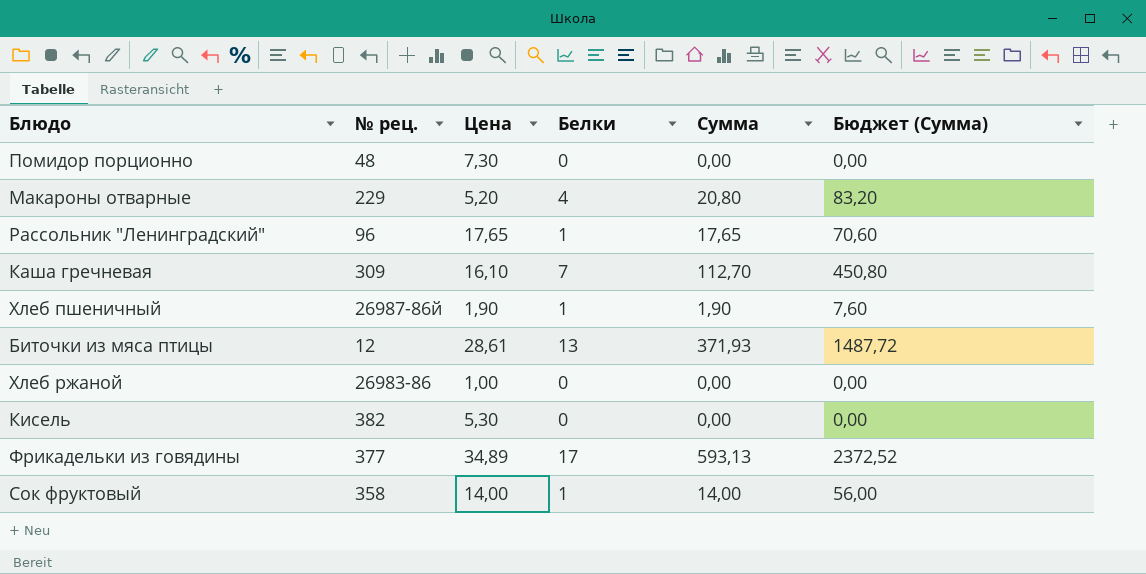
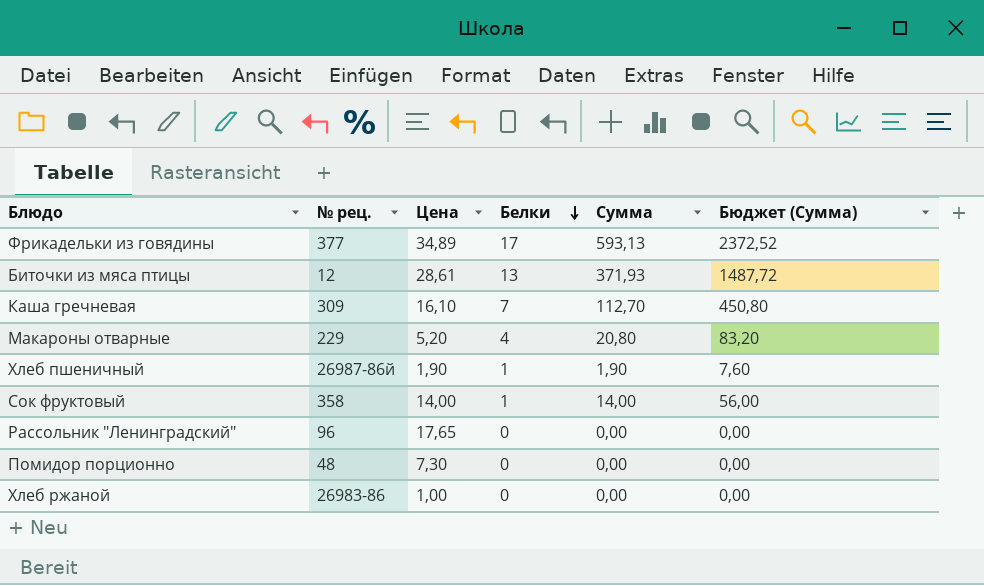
row order: none -> Белки descending
row Кисель: 382 | 5,30 | 0 | 0,00 | 0,00 -> none
Рассольник "Ленинградский" | Белки: 1 -> 0
Рассольник "Ленинградский" | Сумма: 17,65 -> 0,00
Рассольник "Ленинградский" | Бюджет (Сумма): 70,60 -> 0,00

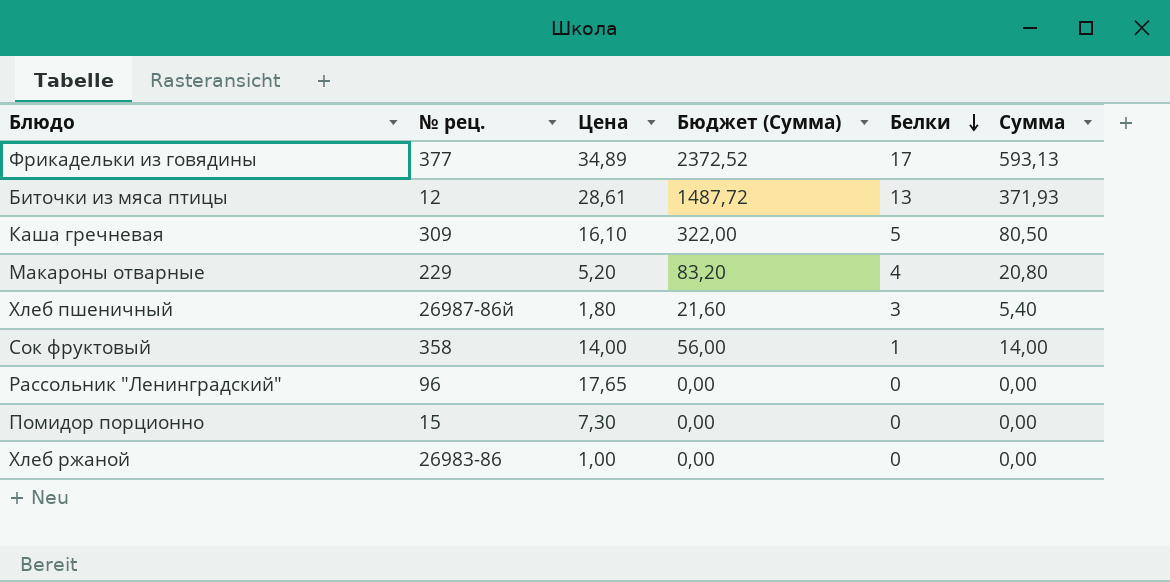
column Бюджет (Сумма) | position: 6 -> 4
Каша гречневая | Бюджет (Сумма): 450,80 -> 322,00
Каша гречневая | Белки: 7 -> 5
Каша гречневая | Сумма: 112,70 -> 80,50
Хлеб пшеничный | Цена: 1,90 -> 1,80
Хлеб пшеничный | Бюджет (Сумма): 7,60 -> 21,60
Хлеб пшеничный | Белки: 1 -> 3
Хлеб пшеничный | Сумма: 1,90 -> 5,40
Помидор порционно | № рец.: 48 -> 15

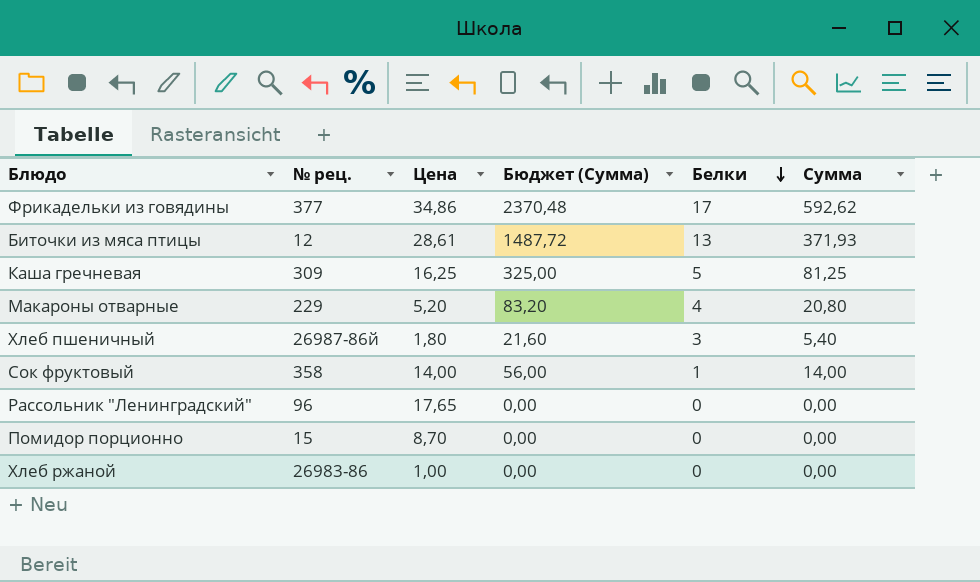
Фрикадельки из говядины | Цена: 34,89 -> 34,86
Фрикадельки из говядины | Бюджет (Сумма): 2372,52 -> 2370,48
Фрикадельки из говядины | Сумма: 593,13 -> 592,62
Каша гречневая | Цена: 16,10 -> 16,25
Каша гречневая | Бюджет (Сумма): 322,00 -> 325,00
Каша гречневая | Сумма: 80,50 -> 81,25
Помидор порционно | Цена: 7,30 -> 8,70

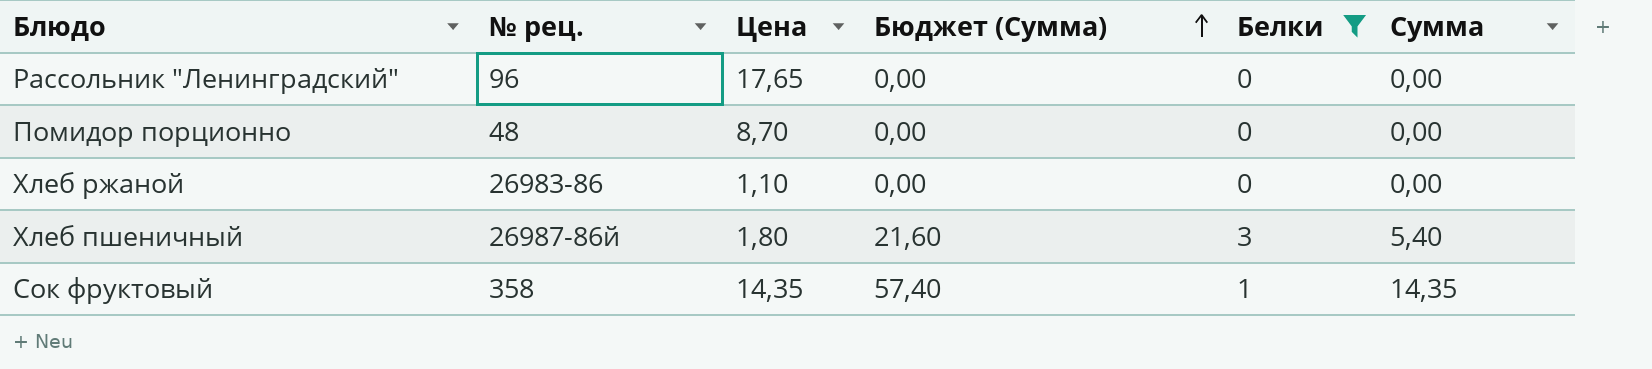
filter: none -> Белки <= 3
row order: Белки descending -> Бюджет (Сумма) ascending
Помидор порционно | № рец.: 15 -> 48
Хлеб ржаной | Цена: 1,00 -> 1,10
Сок фруктовый | Цена: 14,00 -> 14,35
Сок фруктовый | Бюджет (Сумма): 56,00 -> 57,40
Сок фруктовый | Сумма: 14,00 -> 14,35

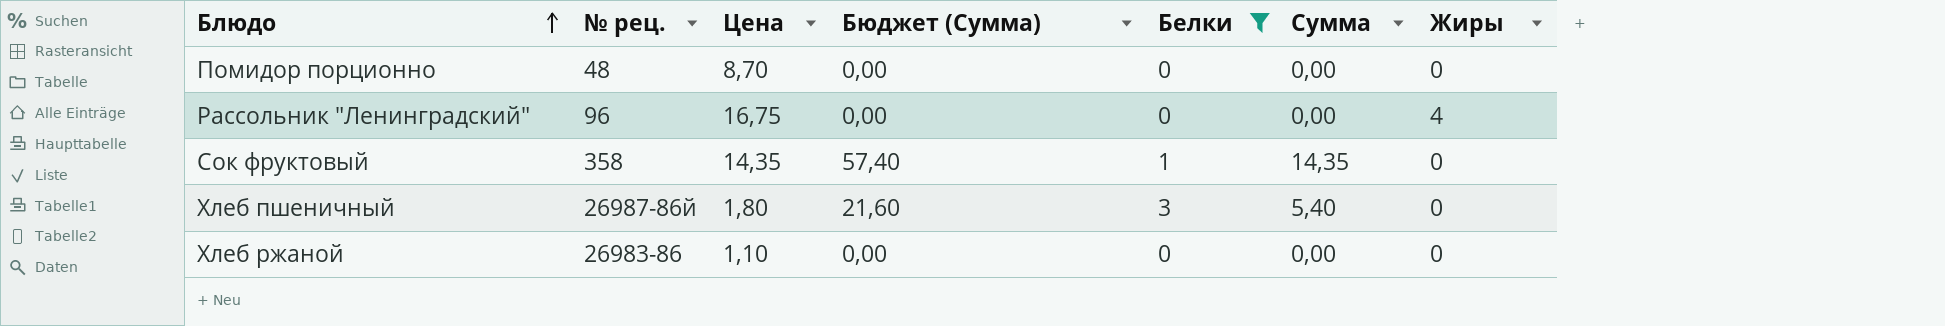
row order: Бюджет (Сумма) ascending -> Блюдо ascending
column Жиры | position: none -> 7
Рассольник "Ленинградский" | Цена: 17,65 -> 16,75

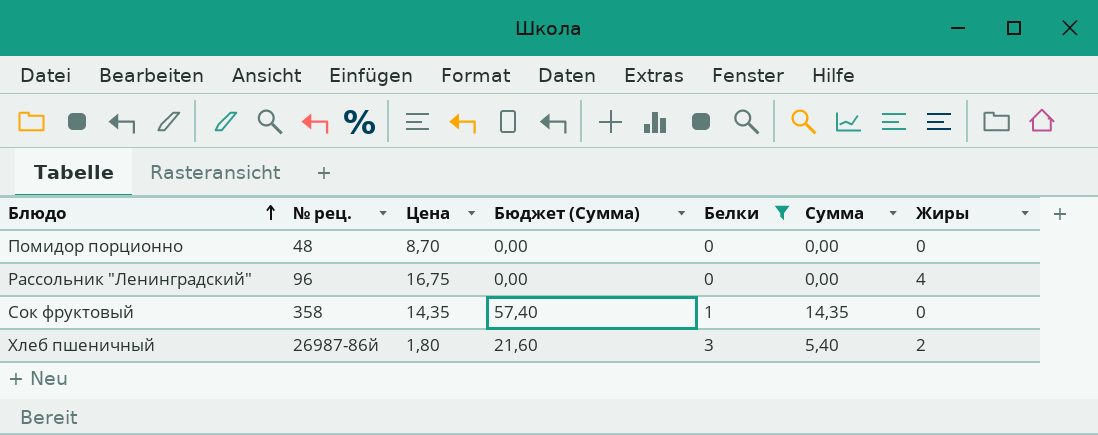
row Хлеб ржаной: 26983-86 | 1,10 | 0,00 | 0 | 0,00 | 0 -> none
Хлеб пшеничный | Жиры: 0 -> 2

